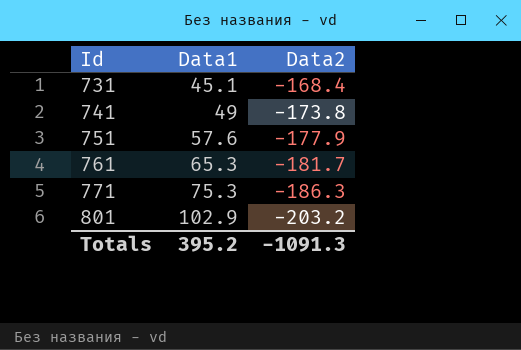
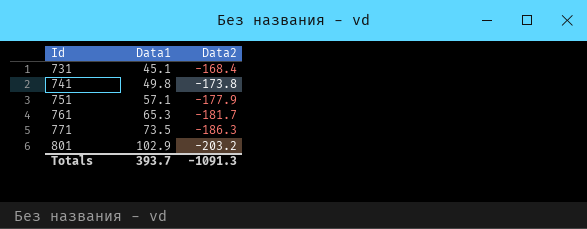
741 | Data1: 49 -> 49.8
751 | Data1: 57.6 -> 57.1
771 | Data1: 75.3 -> 73.5
Totals | Data1: 395.2 -> 393.7

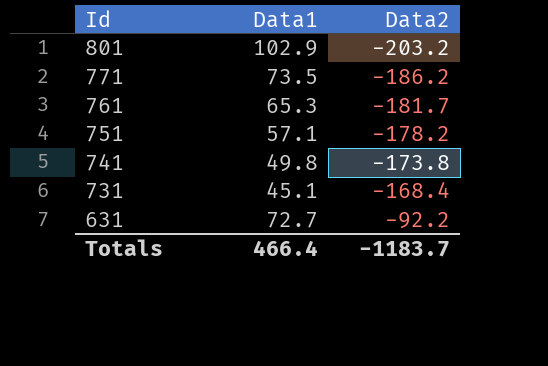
row order: Id ascending -> Id descending
771 | Data2: -186.3 -> -186.2
751 | Data2: -177.9 -> -178.2
row 631: none -> 72.7 | -92.2
Totals | Data1: 393.7 -> 466.4
Totals | Data2: -1091.3 -> -1183.7

